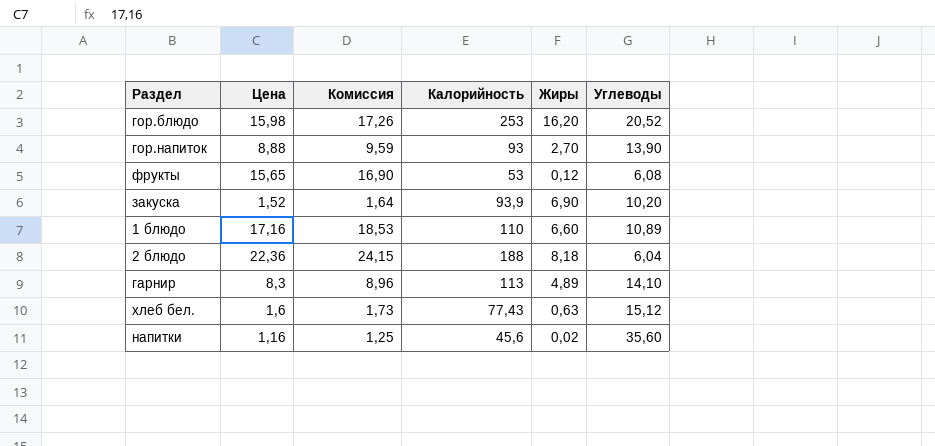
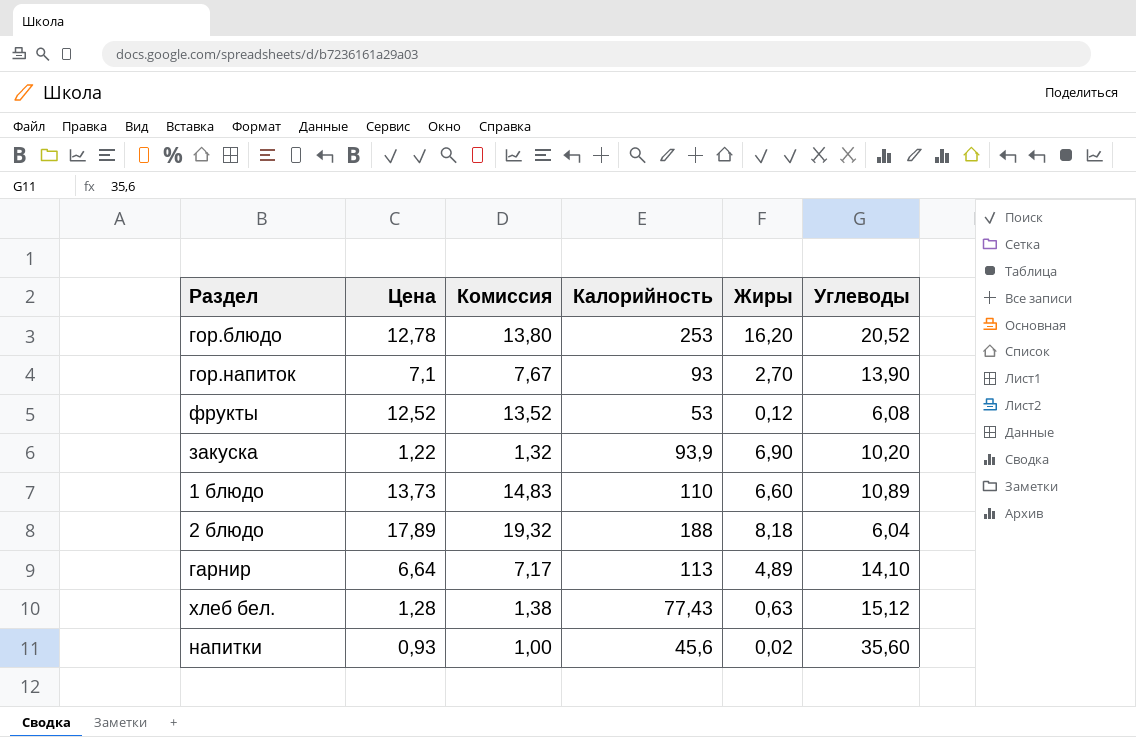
гор.блюдо | Цена: 15,98 -> 12,78
гор.блюдо | Комиссия: 17,26 -> 13,80
гор.напиток | Цена: 8,88 -> 7,1
гор.напиток | Комиссия: 9,59 -> 7,67
фрукты | Цена: 15,65 -> 12,52
фрукты | Комиссия: 16,90 -> 13,52
закуска | Цена: 1,52 -> 1,22
закуска | Комиссия: 1,64 -> 1,32
1 блюдо | Цена: 17,16 -> 13,73
1 блюдо | Комиссия: 18,53 -> 14,83
2 блюдо | Цена: 22,36 -> 17,89
2 блюдо | Комиссия: 24,15 -> 19,32
гарнир | Цена: 8,3 -> 6,64
гарнир | Комиссия: 8,96 -> 7,17
хлеб бел. | Цена: 1,6 -> 1,28
хлеб бел. | Комиссия: 1,73 -> 1,38
напитки | Цена: 1,16 -> 0,93
напитки | Комиссия: 1,25 -> 1,00

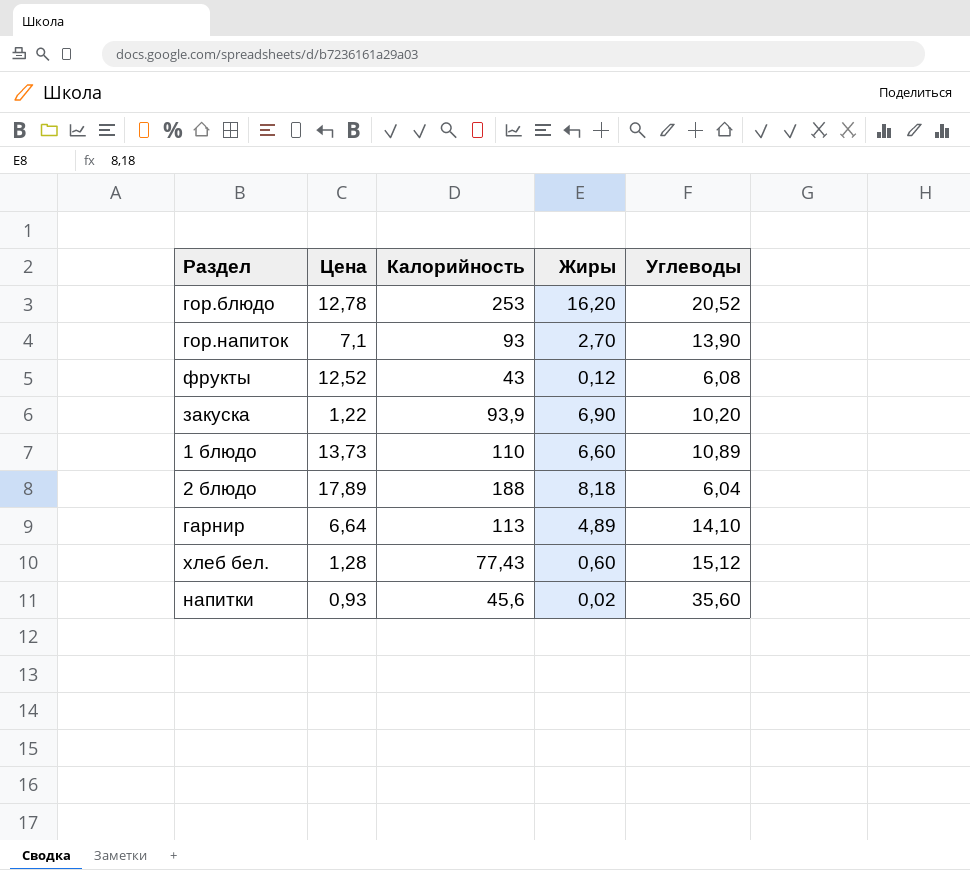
column Комиссия | formula: [Цена] * 1,08 -> none
фрукты | Калорийность: 53 -> 43
хлеб бел. | Жиры: 0,63 -> 0,60

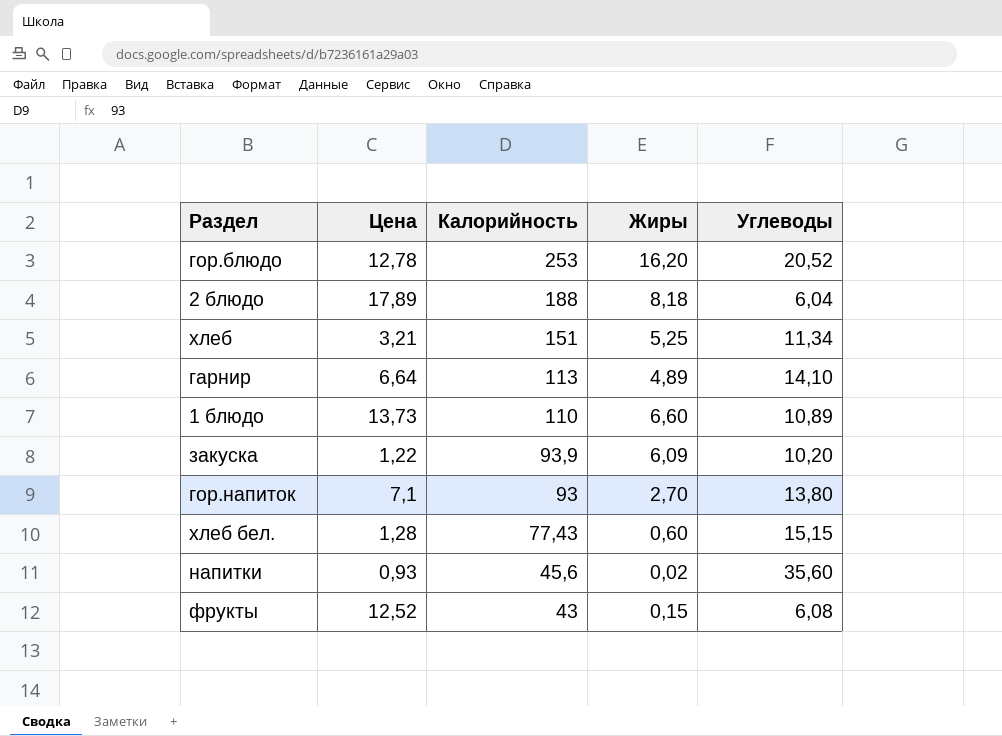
row order: none -> Калорийность descending
row хлеб: none -> 3,21 | 151 | 5,25 | 11,34
закуска | Жиры: 6,90 -> 6,09
гор.напиток | Углеводы: 13,90 -> 13,80
хлеб бел. | Углеводы: 15,12 -> 15,15
фрукты | Жиры: 0,12 -> 0,15

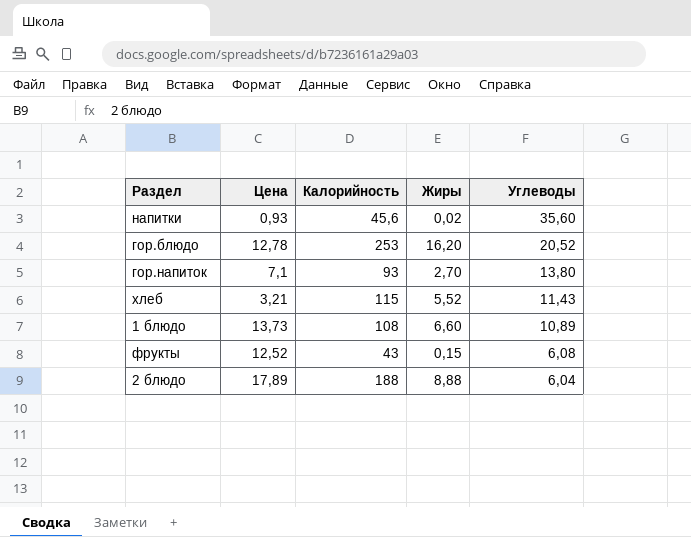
row order: Калорийность descending -> Углеводы descending
row гарнир: 6,64 | 113 | 4,89 | 14,10 -> none
row закуска: 1,22 | 93,9 | 6,09 | 10,20 -> none
row хлеб бел.: 1,28 | 77,43 | 0,60 | 15,15 -> none
хлеб | Калорийность: 151 -> 115
хлеб | Жиры: 5,25 -> 5,52
хлеб | Углеводы: 11,34 -> 11,43
1 блюдо | Калорийность: 110 -> 108
2 блюдо | Жиры: 8,18 -> 8,88

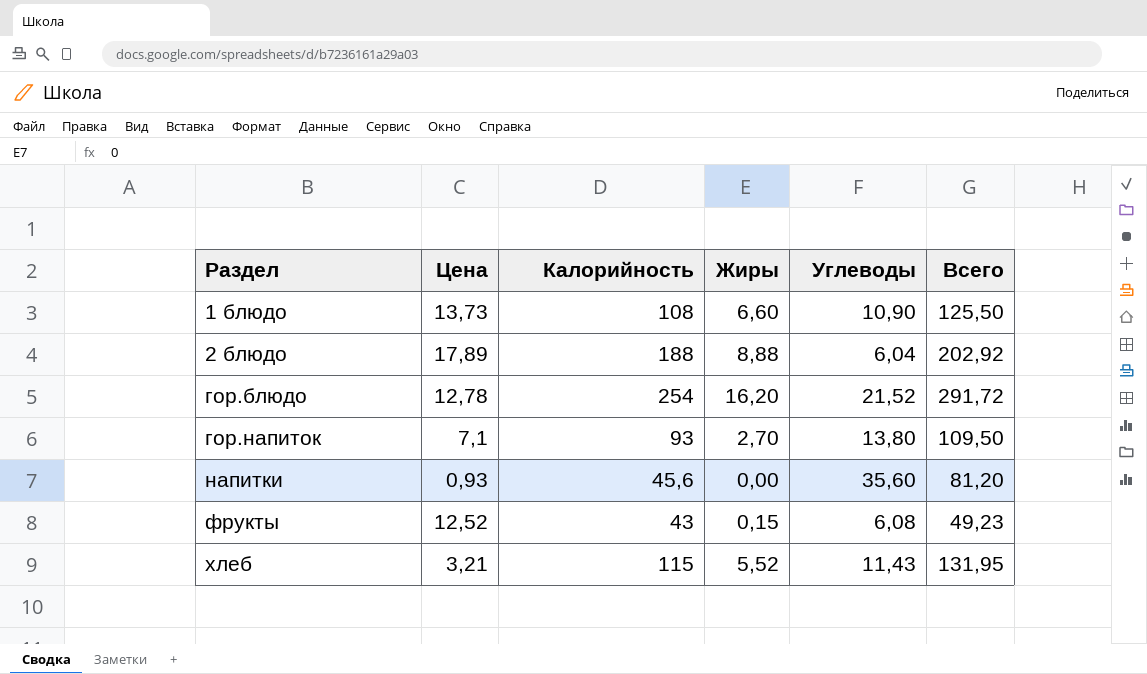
row order: Углеводы descending -> Раздел ascending
column Всего | formula: none -> [Калорийность] + [Жиры] + [Углеводы]
1 блюдо | Углеводы: 10,89 -> 10,90
гор.блюдо | Калорийность: 253 -> 254
гор.блюдо | Углеводы: 20,52 -> 21,52
напитки | Жиры: 0,02 -> 0,00

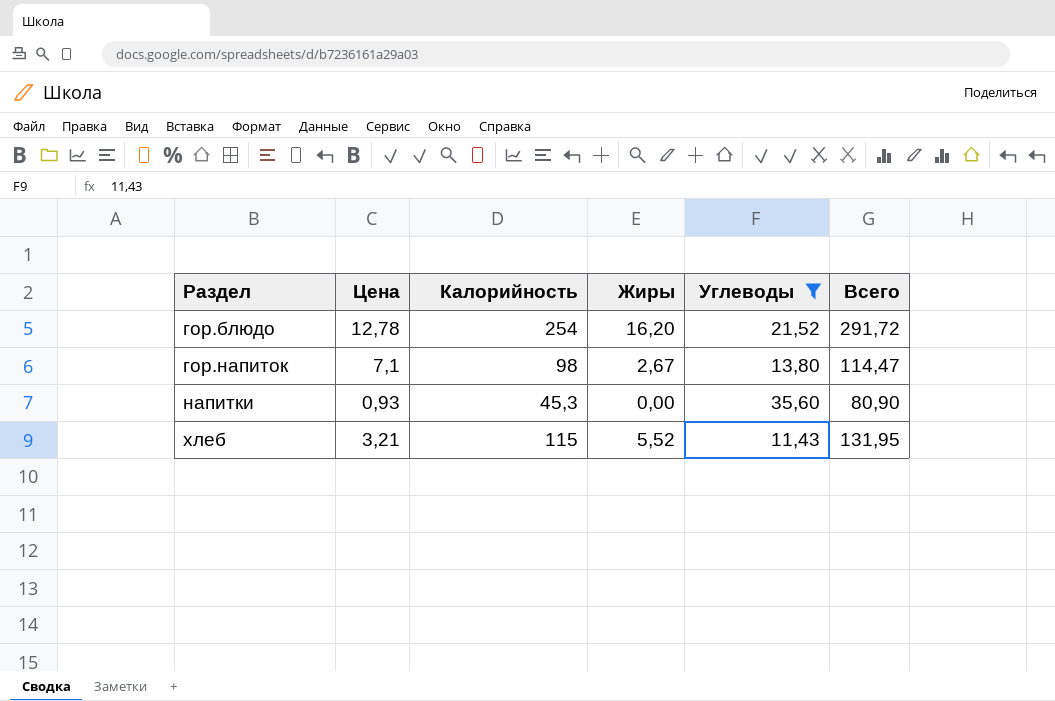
filter: none -> Углеводы >= 11,43
гор.напиток | Калорийность: 93 -> 98
гор.напиток | Жиры: 2,70 -> 2,67
гор.напиток | Всего: 109,50 -> 114,47
напитки | Калорийность: 45,6 -> 45,3
напитки | Всего: 81,20 -> 80,90

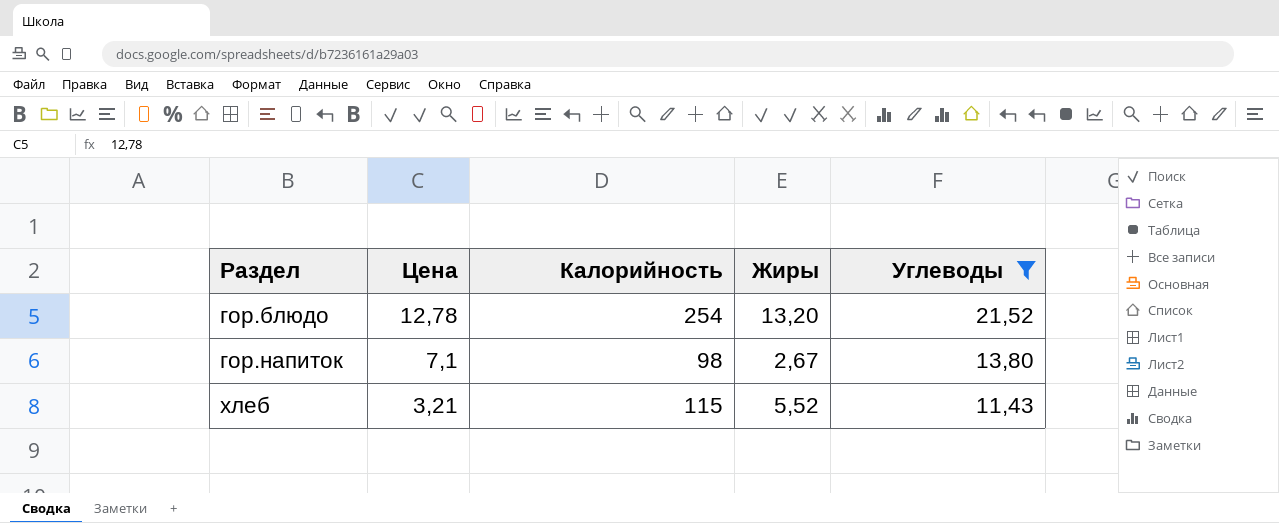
column Всего | formula: [Калорийность] + [Жиры] + [Углеводы] -> none
row напитки: 0,93 | 45,3 | 0,00 | 35,60 | 80,90 -> none
гор.блюдо | Жиры: 16,20 -> 13,20

